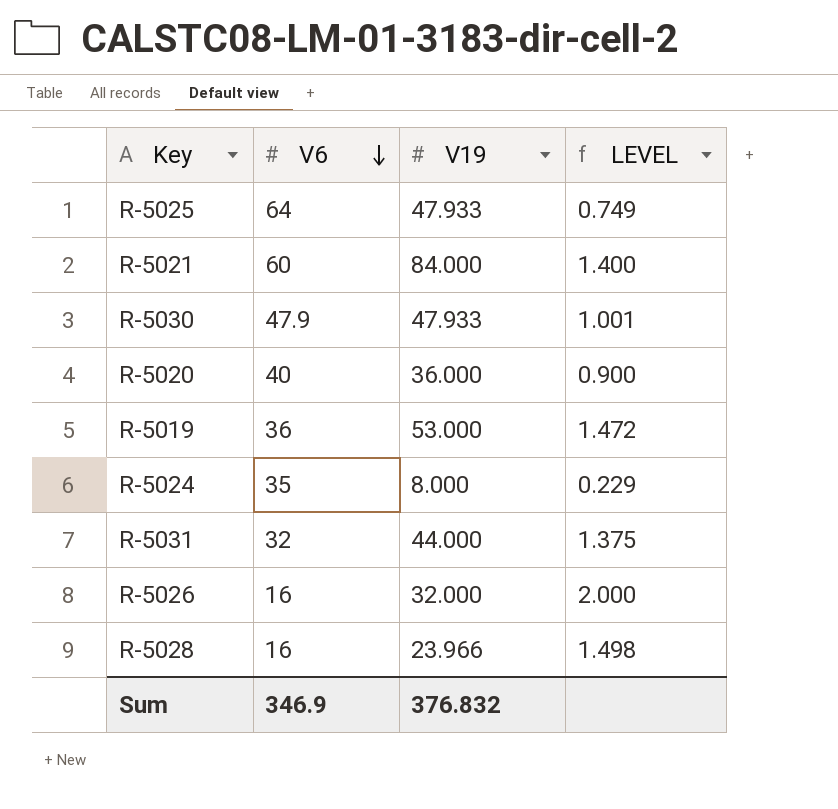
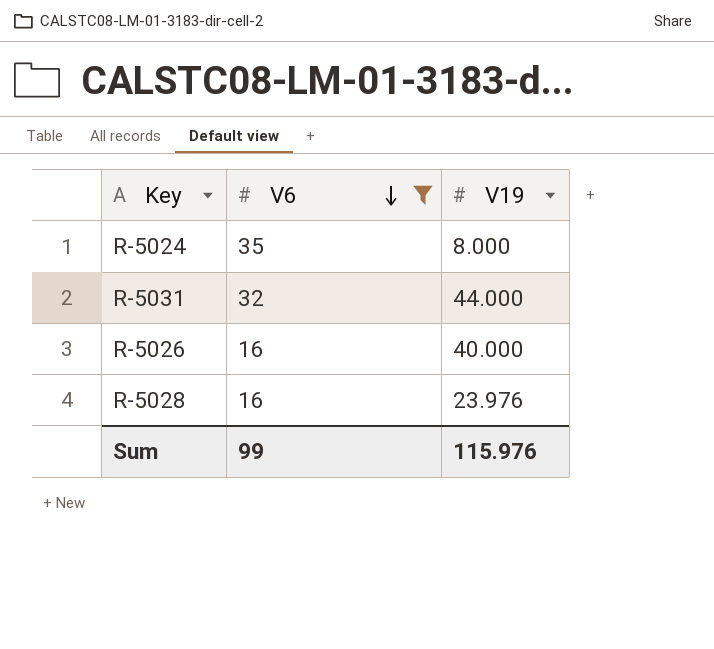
filter: none -> V6 <= 35
column LEVEL | formula: [V19] / [V6] -> none
R-5026 | V19: 32.000 -> 40.000
R-5028 | V19: 23.966 -> 23.976
Sum | V6: 346.9 -> 99
Sum | V19: 376.832 -> 115.976

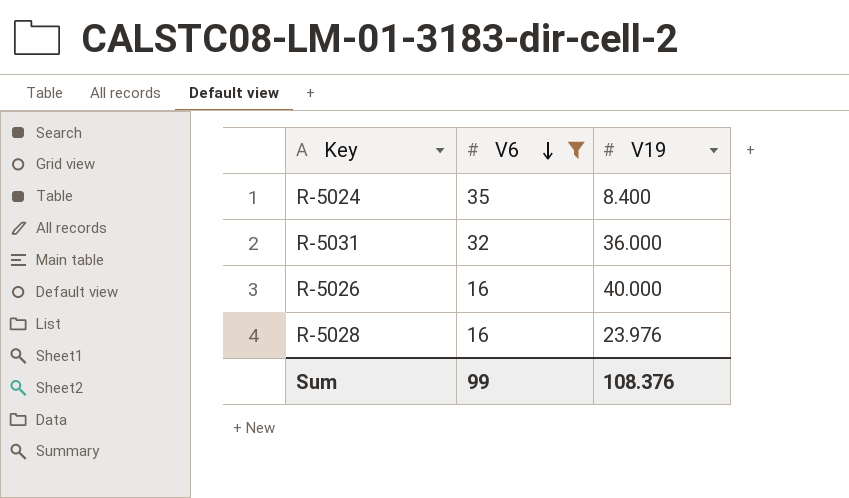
R-5024 | V19: 8.000 -> 8.400
R-5031 | V19: 44.000 -> 36.000
Sum | V19: 115.976 -> 108.376

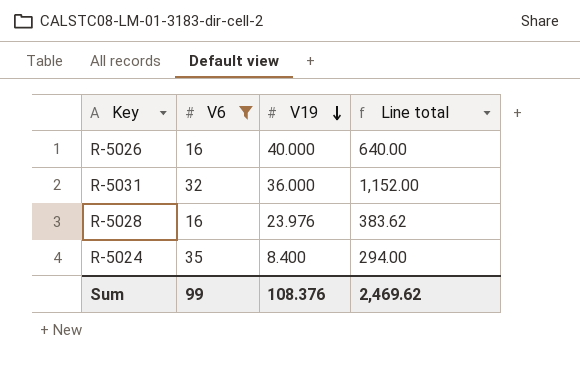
row order: V6 descending -> V19 descending
column Line total | formula: none -> [V6] * [V19]

